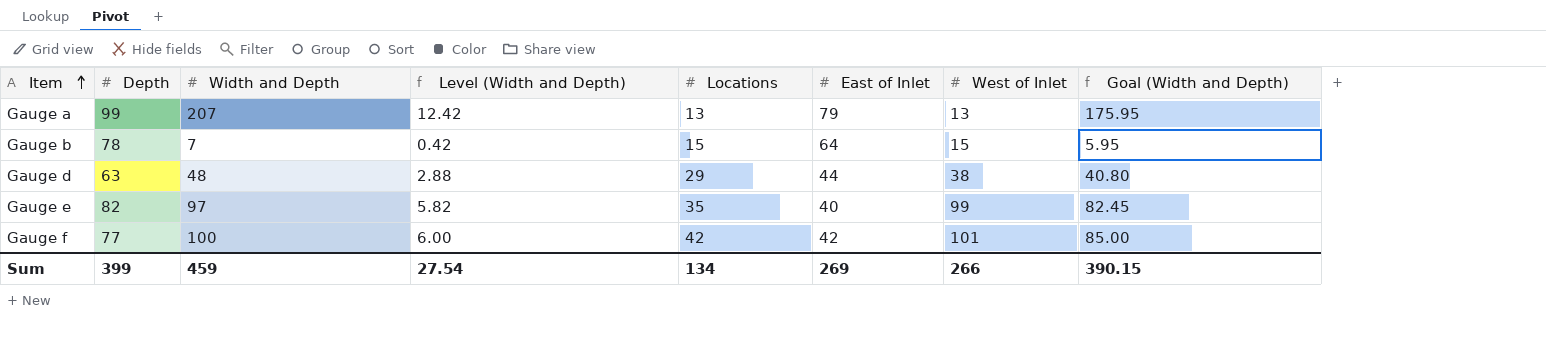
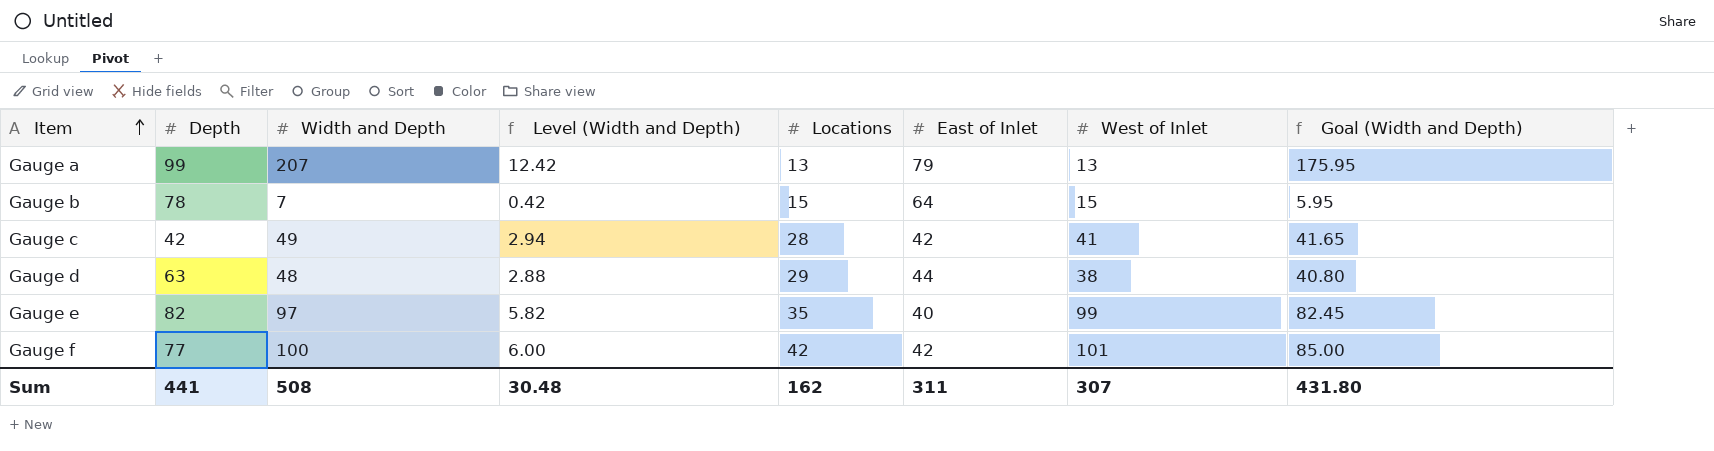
row Gauge c: none -> 42 | 49 | 2.94 | 28 | 42 | 41 | 41.65
Sum | Depth: 399 -> 441
Sum | Width and Depth: 459 -> 508
Sum | Level (Width and Depth): 27.54 -> 30.48
Sum | Locations: 134 -> 162
Sum | East of Inlet: 269 -> 311
Sum | West of Inlet: 266 -> 307
Sum | Goal (Width and Depth): 390.15 -> 431.80

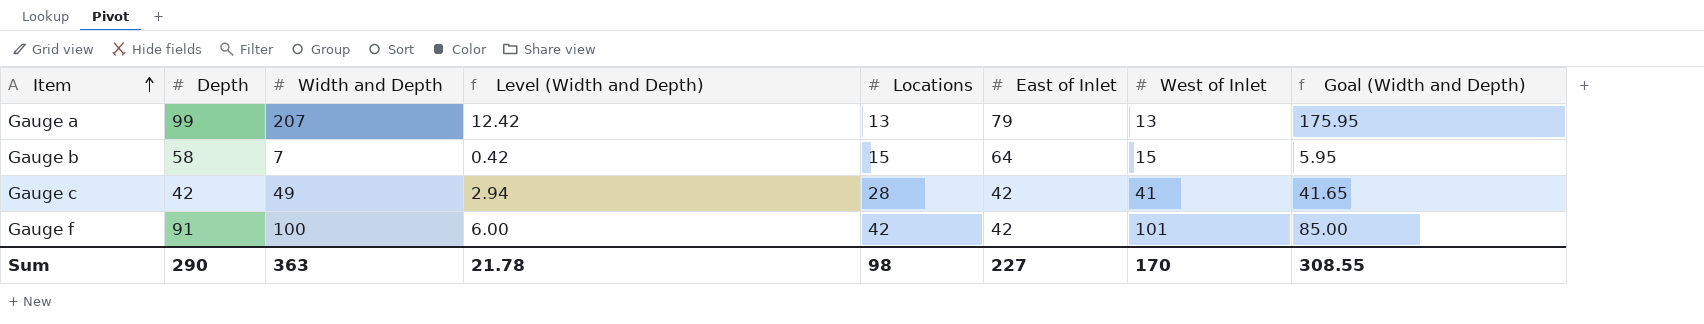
row Gauge d: 63 | 48 | 2.88 | 29 | 44 | 38 | 40.80 -> none
row Gauge e: 82 | 97 | 5.82 | 35 | 40 | 99 | 82.45 -> none
Gauge b | Depth: 78 -> 58
Gauge f | Depth: 77 -> 91
Sum | Depth: 441 -> 290
Sum | Width and Depth: 508 -> 363
Sum | Level (Width and Depth): 30.48 -> 21.78
Sum | Locations: 162 -> 98
Sum | East of Inlet: 311 -> 227
Sum | West of Inlet: 307 -> 170
Sum | Goal (Width and Depth): 431.80 -> 308.55

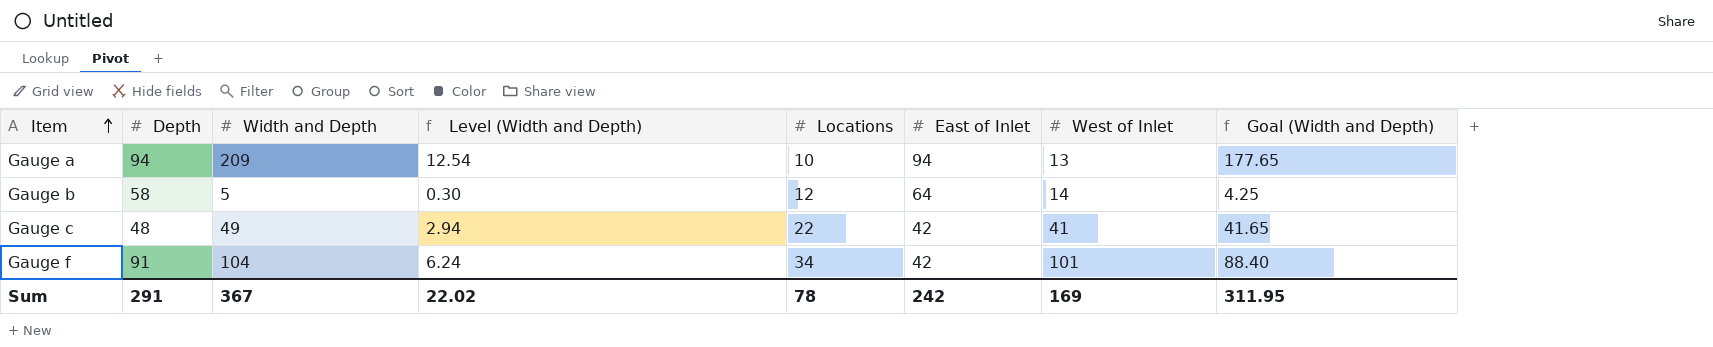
Gauge a | Depth: 99 -> 94
Gauge a | Width and Depth: 207 -> 209
Gauge a | Level (Width and Depth): 12.42 -> 12.54
Gauge a | Locations: 13 -> 10
Gauge a | East of Inlet: 79 -> 94
Gauge a | Goal (Width and Depth): 175.95 -> 177.65
Gauge b | Width and Depth: 7 -> 5
Gauge b | Level (Width and Depth): 0.42 -> 0.30
Gauge b | Locations: 15 -> 12
Gauge b | West of Inlet: 15 -> 14
Gauge b | Goal (Width and Depth): 5.95 -> 4.25
Gauge c | Depth: 42 -> 48
Gauge c | Locations: 28 -> 22
Gauge f | Width and Depth: 100 -> 104
Gauge f | Level (Width and Depth): 6.00 -> 6.24
Gauge f | Locations: 42 -> 34
Gauge f | Goal (Width and Depth): 85.00 -> 88.40
Sum | Depth: 290 -> 291
Sum | Width and Depth: 363 -> 367
Sum | Level (Width and Depth): 21.78 -> 22.02
Sum | Locations: 98 -> 78
Sum | East of Inlet: 227 -> 242
Sum | West of Inlet: 170 -> 169
Sum | Goal (Width and Depth): 308.55 -> 311.95

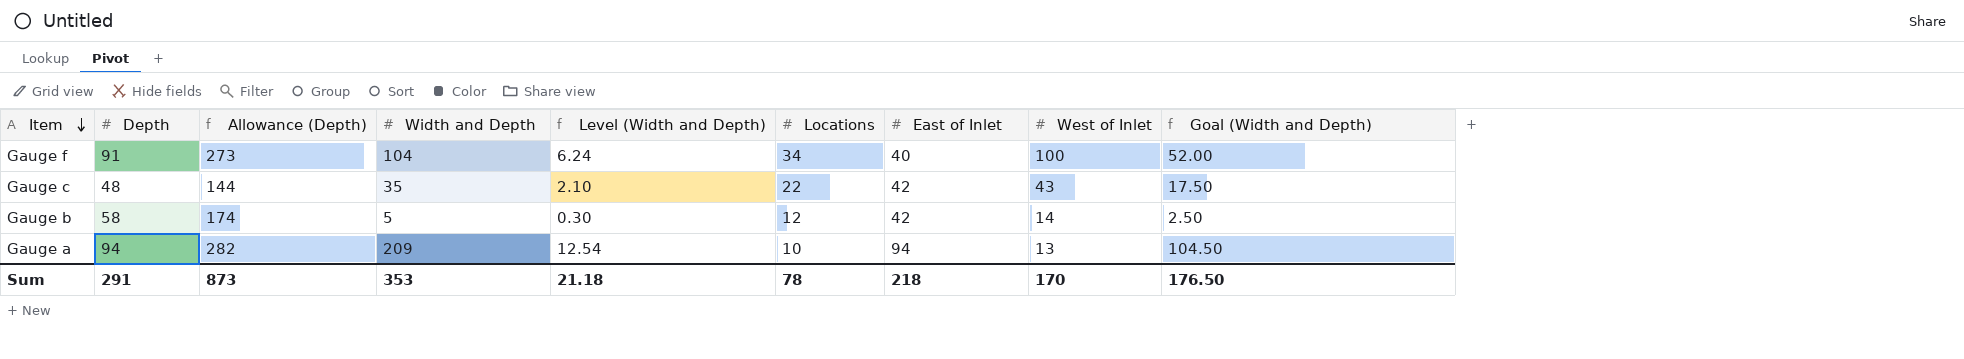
row order: Item ascending -> Item descending
column Allowance (Depth) | formula: none -> [Depth] * 3
column Goal (Width and Depth) | formula: [Width and Depth] * 0.85 -> [Width and Depth] * 0.5
Gauge f | East of Inlet: 42 -> 40
Gauge f | West of Inlet: 101 -> 100
Gauge c | Width and Depth: 49 -> 35
Gauge c | Level (Width and Depth): 2.94 -> 2.10
Gauge c | West of Inlet: 41 -> 43
Gauge b | East of Inlet: 64 -> 42
Sum | Width and Depth: 367 -> 353
Sum | Level (Width and Depth): 22.02 -> 21.18
Sum | East of Inlet: 242 -> 218
Sum | West of Inlet: 169 -> 170
Sum | Goal (Width and Depth): 311.95 -> 176.50

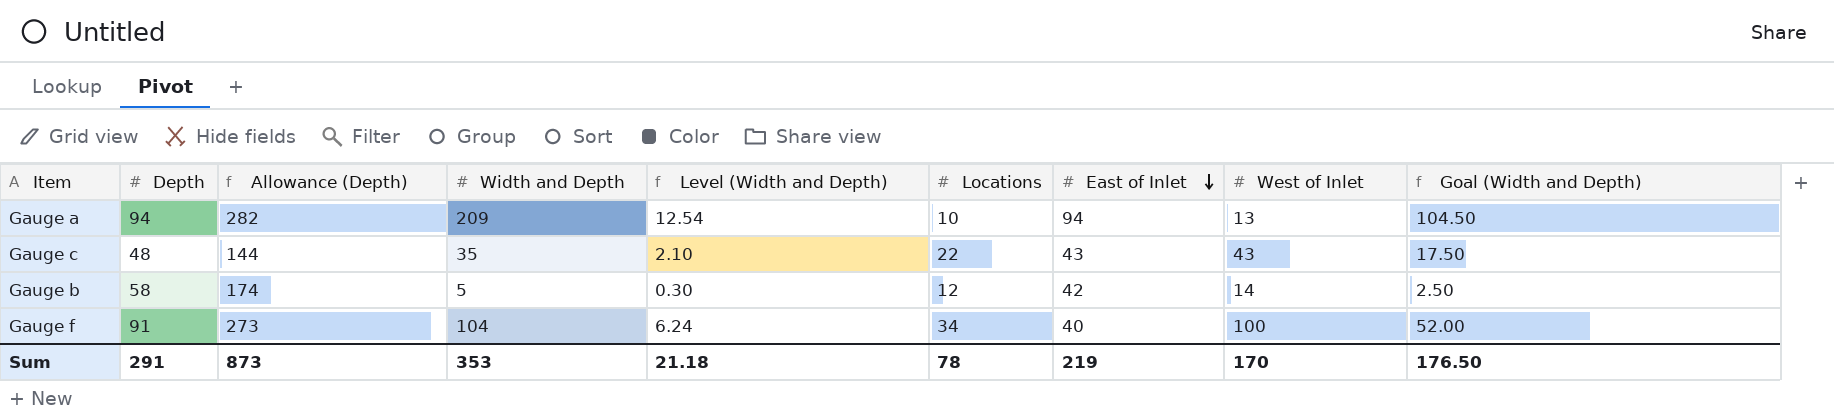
row order: Item descending -> East of Inlet descending
Gauge c | East of Inlet: 42 -> 43
Sum | East of Inlet: 218 -> 219

